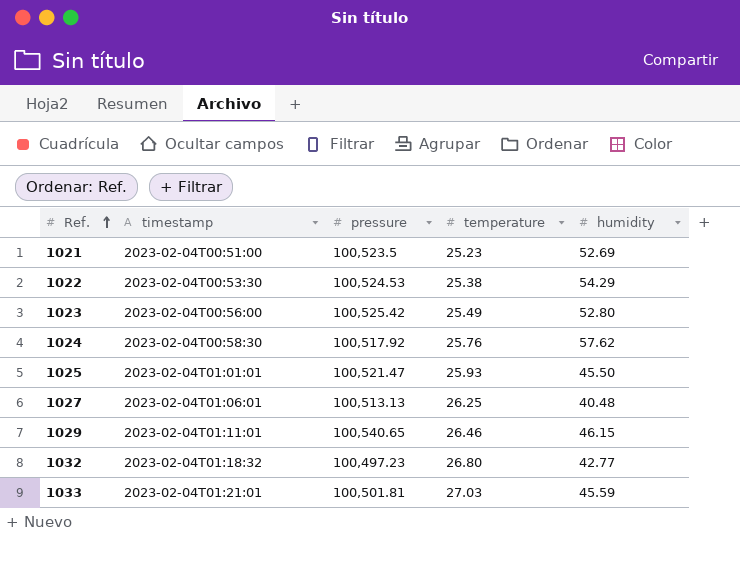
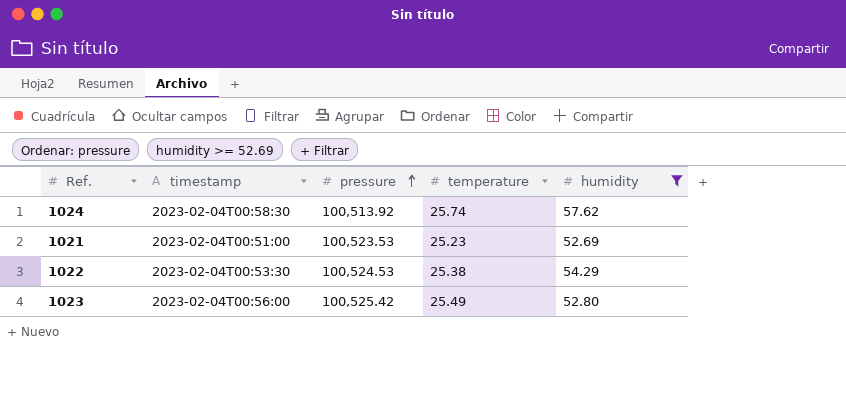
filter: none -> humidity >= 52.69
row order: Ref. ascending -> pressure ascending
1024 | pressure: 100,517.92 -> 100,513.92
1024 | temperature: 25.76 -> 25.74
1021 | pressure: 100,523.5 -> 100,523.53

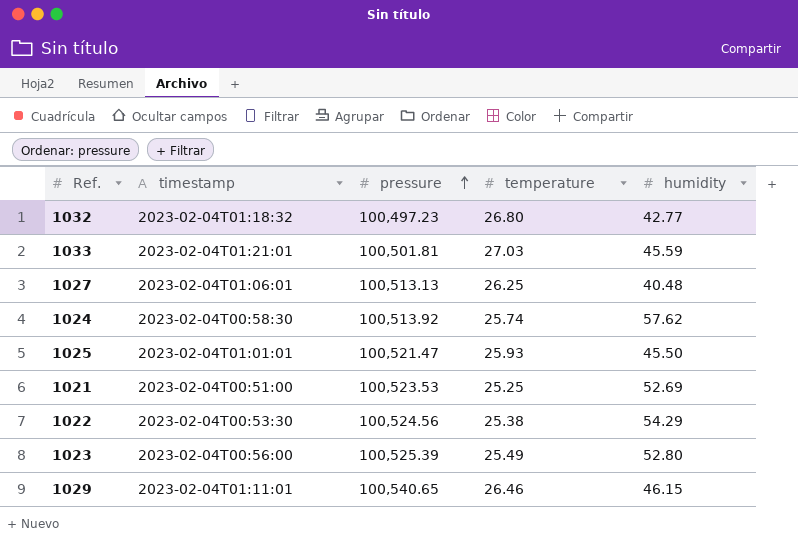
filter: humidity >= 52.69 -> none
1021 | temperature: 25.23 -> 25.25
1022 | pressure: 100,524.53 -> 100,524.56
1023 | pressure: 100,525.42 -> 100,525.39

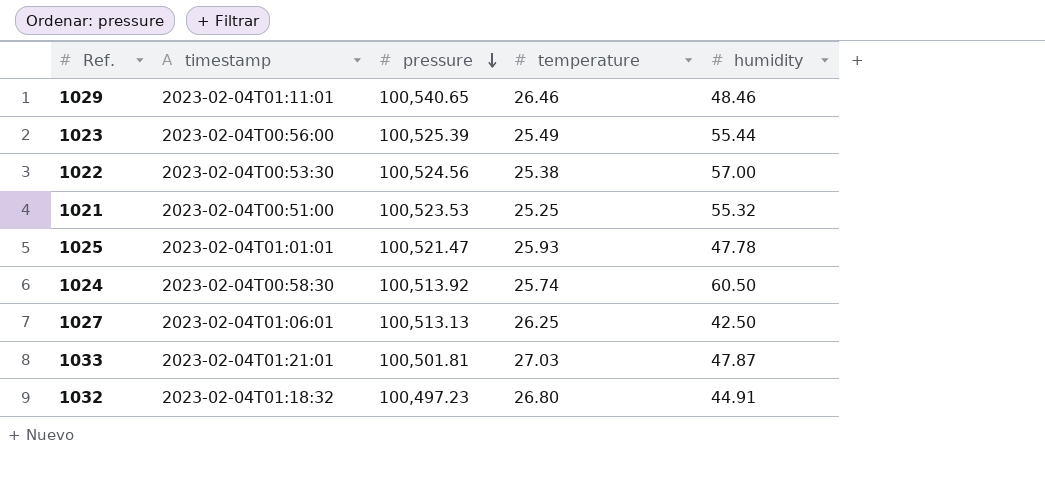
row order: pressure ascending -> pressure descending
1029 | humidity: 46.15 -> 48.46
1023 | humidity: 52.80 -> 55.44
1022 | humidity: 54.29 -> 57.00
1021 | humidity: 52.69 -> 55.32
1025 | humidity: 45.50 -> 47.78
1024 | humidity: 57.62 -> 60.50
1027 | humidity: 40.48 -> 42.50
1033 | humidity: 45.59 -> 47.87
1032 | humidity: 42.77 -> 44.91

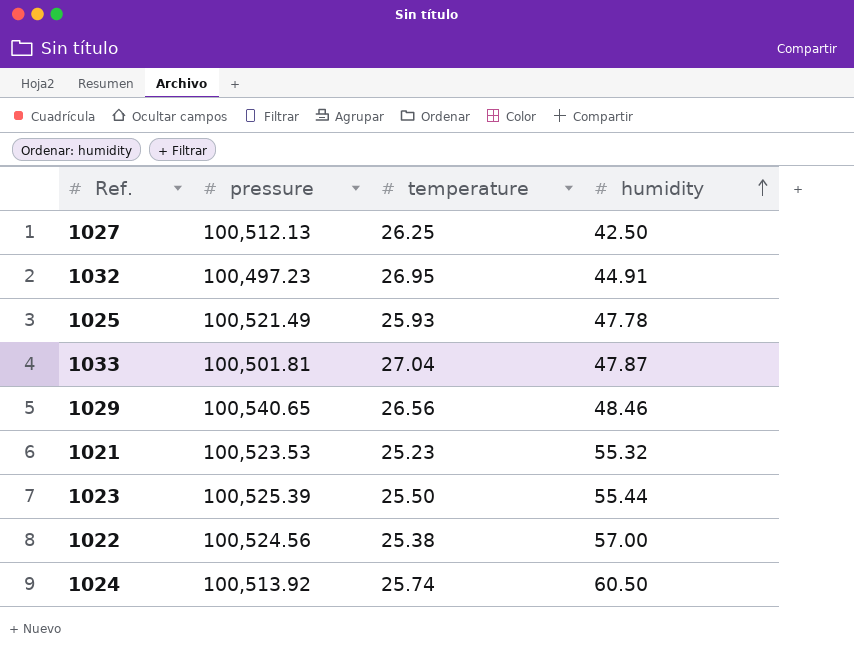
row order: pressure descending -> humidity ascending
column timestamp | position: 2 -> none
1027 | pressure: 100,513.13 -> 100,512.13
1032 | temperature: 26.80 -> 26.95
1025 | pressure: 100,521.47 -> 100,521.49
1033 | temperature: 27.03 -> 27.04
1029 | temperature: 26.46 -> 26.56
1021 | temperature: 25.25 -> 25.23
1023 | temperature: 25.49 -> 25.50

